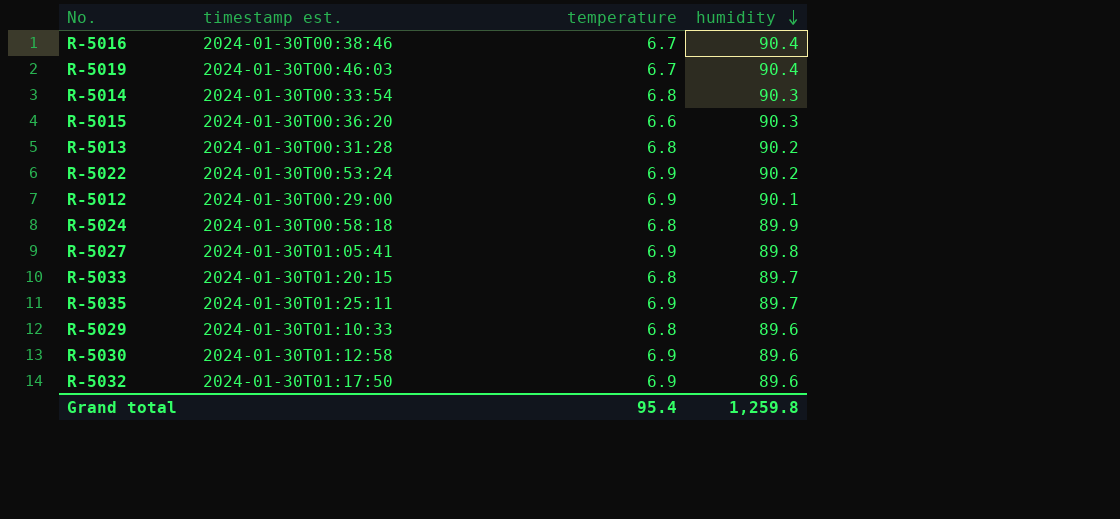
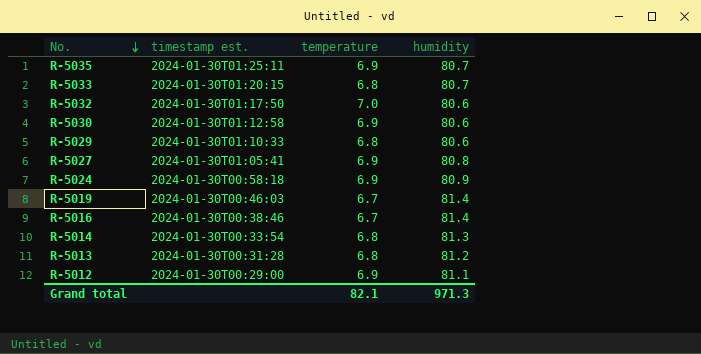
row order: humidity descending -> No. descending
row R-5015: 2024-01-30T00:36:20 | 6.6 | 90.3 -> none
row R-5022: 2024-01-30T00:53:24 | 6.9 | 90.2 -> none
R-5035 | humidity: 89.7 -> 80.7
R-5033 | humidity: 89.7 -> 80.7
R-5032 | temperature: 6.9 -> 7.0
R-5032 | humidity: 89.6 -> 80.6
R-5030 | humidity: 89.6 -> 80.6
R-5029 | humidity: 89.6 -> 80.6
R-5027 | humidity: 89.8 -> 80.8
R-5024 | temperature: 6.8 -> 6.9
R-5024 | humidity: 89.9 -> 80.9
R-5019 | humidity: 90.4 -> 81.4
R-5016 | humidity: 90.4 -> 81.4
R-5014 | humidity: 90.3 -> 81.3
R-5013 | humidity: 90.2 -> 81.2
R-5012 | humidity: 90.1 -> 81.1
Grand total | temperature: 95.4 -> 82.1
Grand total | humidity: 1,259.8 -> 971.3

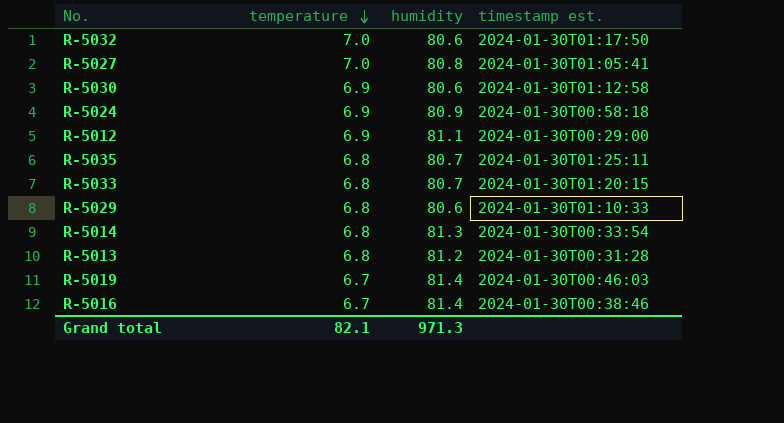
row order: No. descending -> temperature descending
column timestamp est. | position: 2 -> 4
R-5027 | temperature: 6.9 -> 7.0
R-5035 | temperature: 6.9 -> 6.8

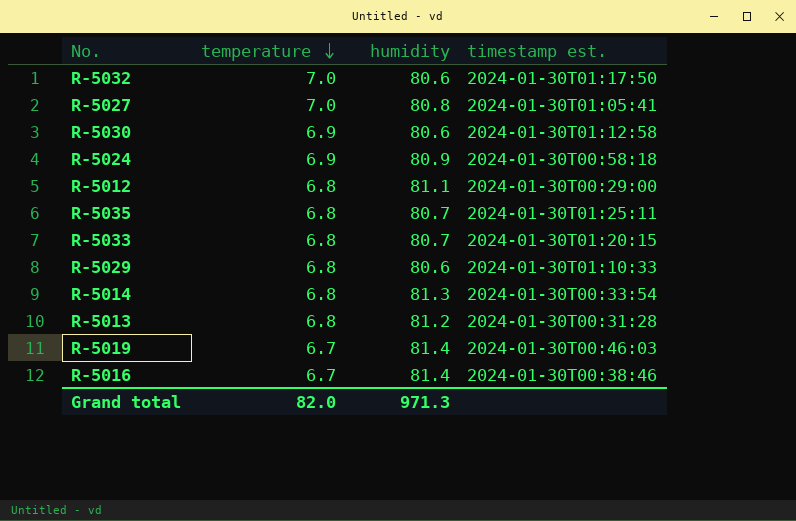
R-5012 | temperature: 6.9 -> 6.8
Grand total | temperature: 82.1 -> 82.0

